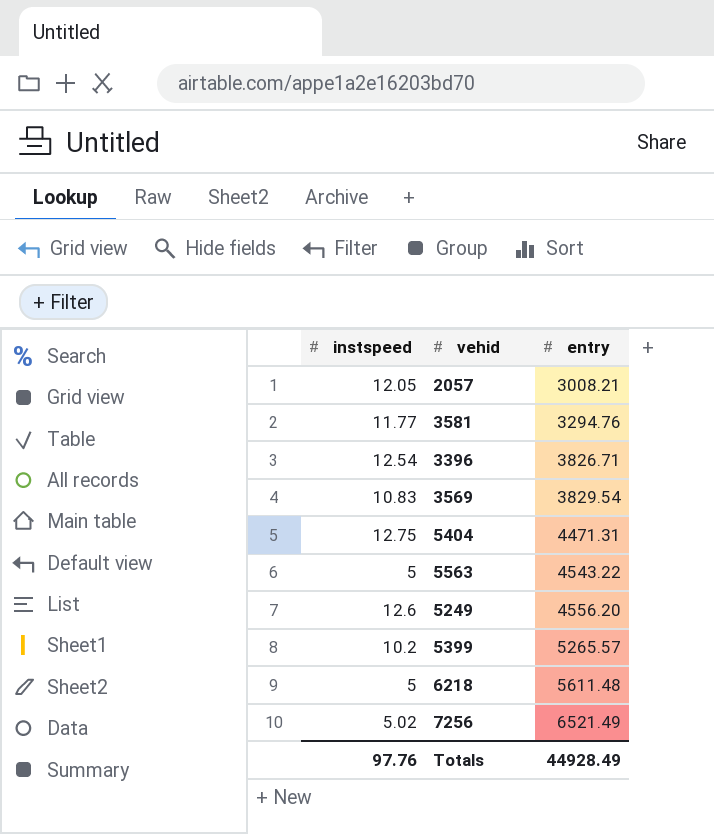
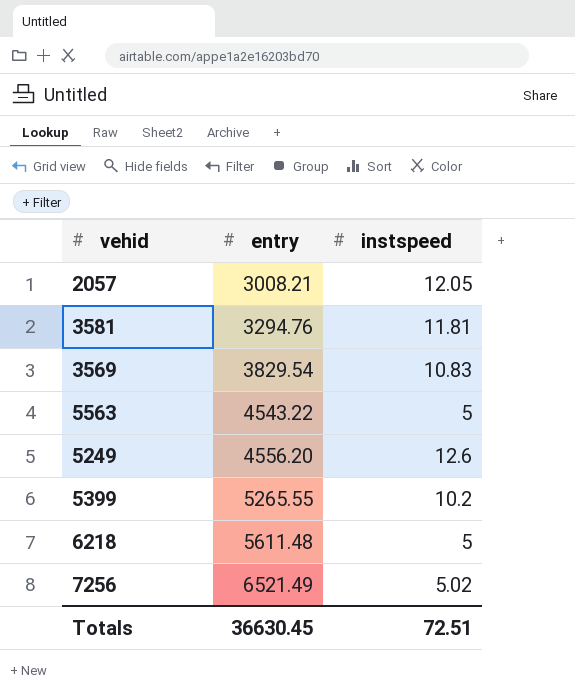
column instspeed | position: 1 -> 3
row 3396: 12.54 | 3826.71 -> none
row 5404: 12.75 | 4471.31 -> none
3581 | instspeed: 11.77 -> 11.81
5399 | entry: 5265.57 -> 5265.55
Totals | entry: 44928.49 -> 36630.45
Totals | instspeed: 97.76 -> 72.51

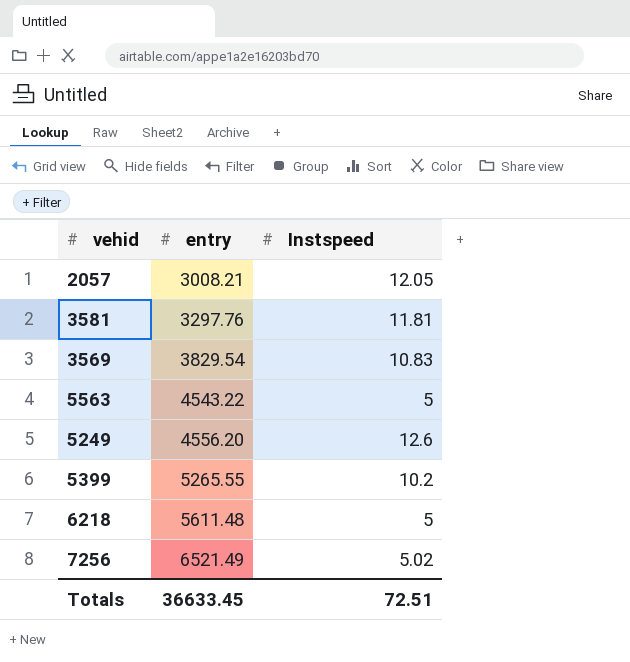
column name: instspeed -> Instspeed
3581 | entry: 3294.76 -> 3297.76
Totals | entry: 36630.45 -> 36633.45

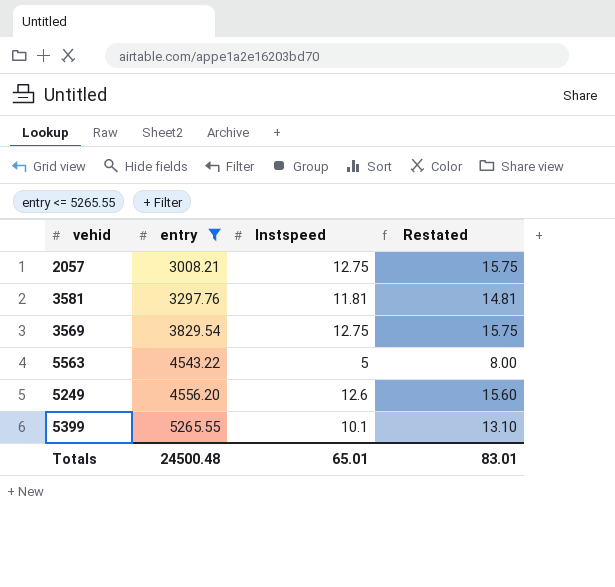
filter: none -> entry <= 5265.55
column Restated | formula: none -> [Instspeed] + 3
2057 | Instspeed: 12.05 -> 12.75
3569 | Instspeed: 10.83 -> 12.75
5399 | Instspeed: 10.2 -> 10.1
Totals | entry: 36633.45 -> 24500.48
Totals | Instspeed: 72.51 -> 65.01

